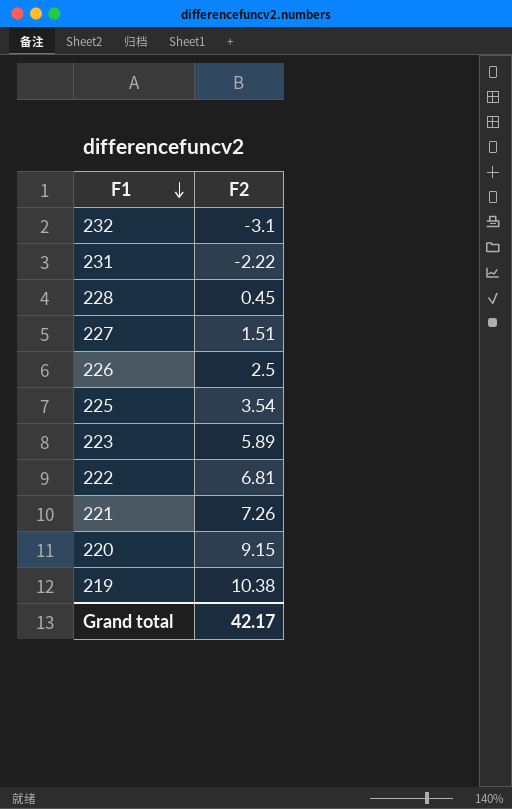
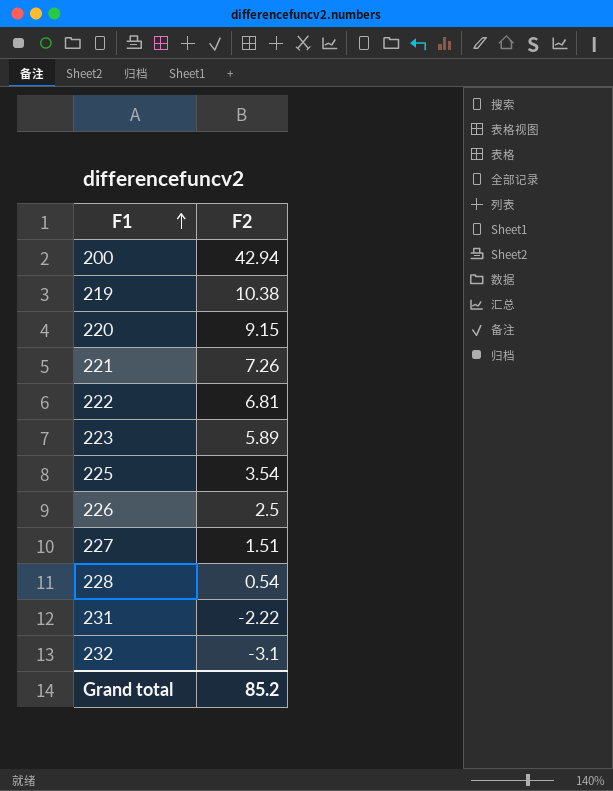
row order: F1 descending -> F1 ascending
row 200: none -> 42.94
228 | F2: 0.45 -> 0.54
Grand total | F2: 42.17 -> 85.2

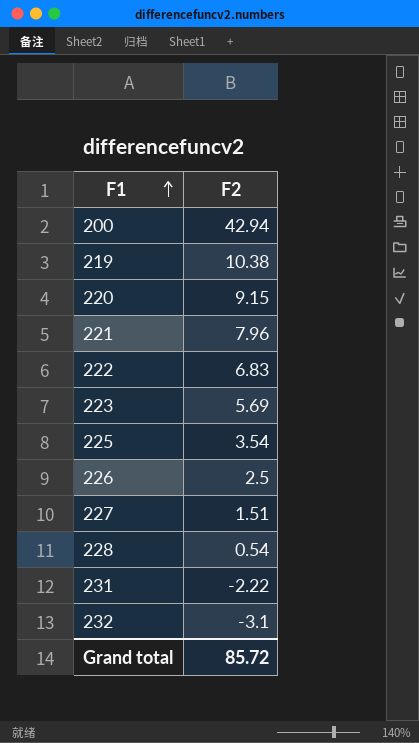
221 | F2: 7.26 -> 7.96
222 | F2: 6.81 -> 6.83
223 | F2: 5.89 -> 5.69
Grand total | F2: 85.2 -> 85.72

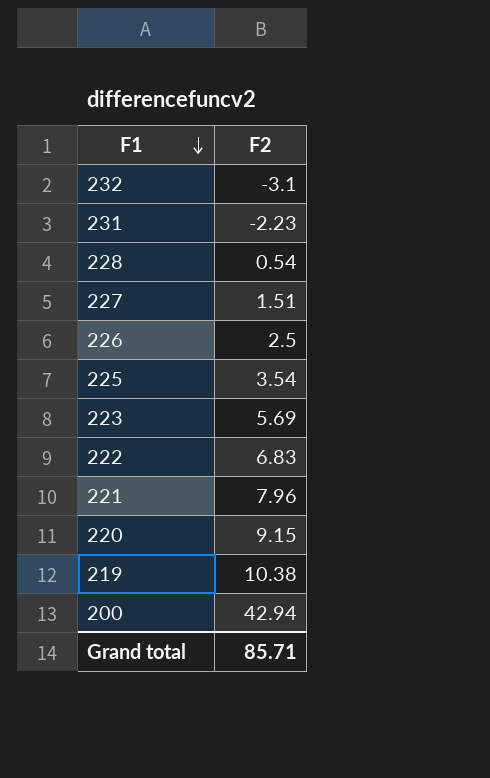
row order: F1 ascending -> F1 descending
231 | F2: -2.22 -> -2.23
Grand total | F2: 85.72 -> 85.71

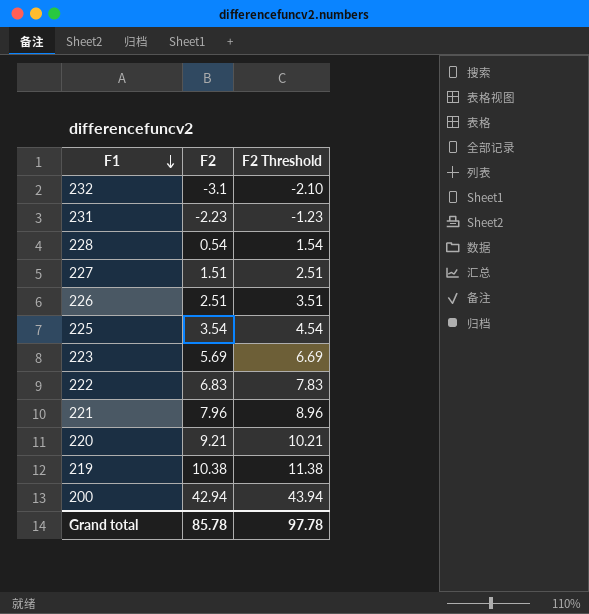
column F2 Threshold | formula: none -> [F2] + 1
226 | F2: 2.5 -> 2.51
220 | F2: 9.15 -> 9.21
Grand total | F2: 85.71 -> 85.78

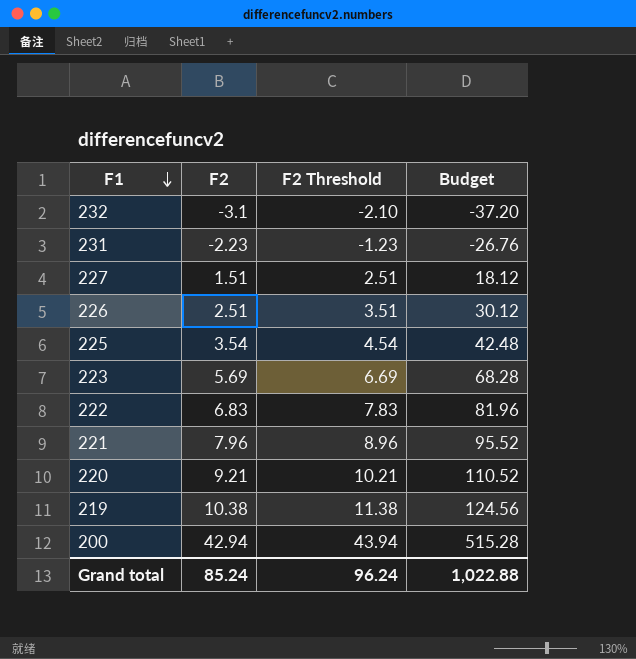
column Budget | formula: none -> [F2] * 12
row 228: 0.54 | 1.54 -> none
Grand total | F2: 85.78 -> 85.24
Grand total | F2 Threshold: 97.78 -> 96.24

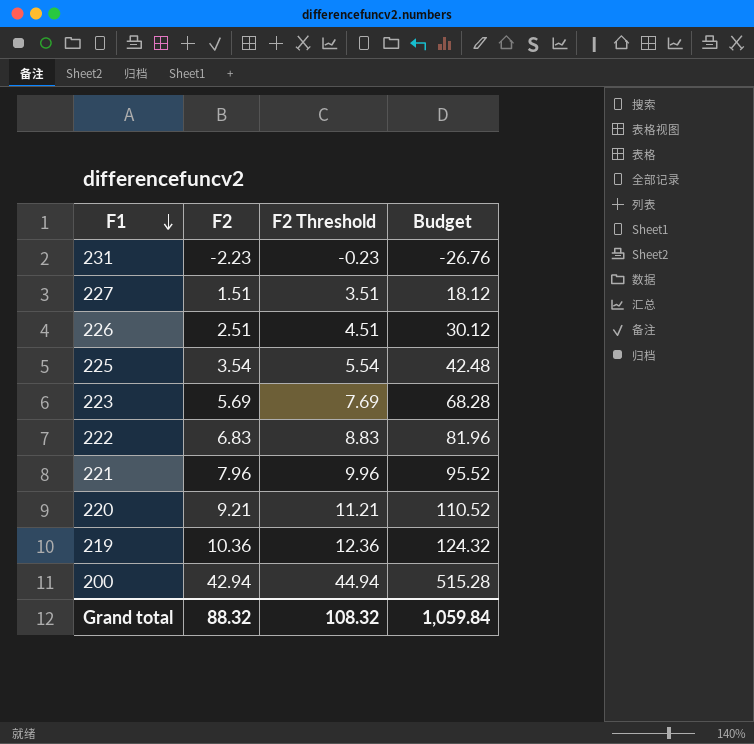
column F2 Threshold | formula: [F2] + 1 -> [F2] + 2
row 232: -3.1 | -2.10 | -37.20 -> none
219 | F2: 10.38 -> 10.36
219 | Budget: 124.56 -> 124.32
Grand total | F2: 85.24 -> 88.32
Grand total | F2 Threshold: 96.24 -> 108.32
Grand total | Budget: 1,022.88 -> 1,059.84

